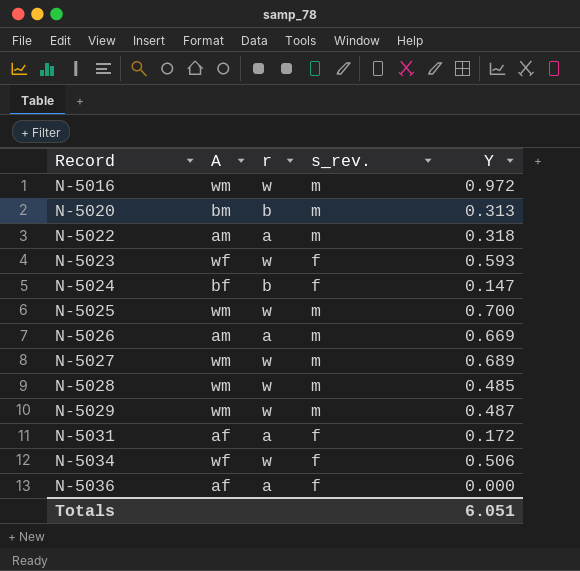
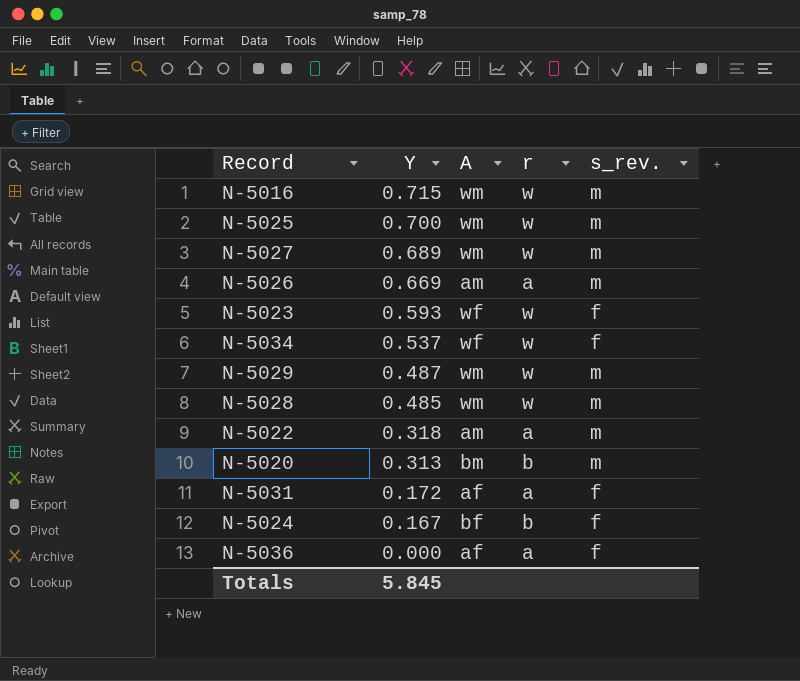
row order: Record ascending -> Y descending
column Y | position: 5 -> 2
N-5016 | Y: 0.972 -> 0.715
N-5034 | Y: 0.506 -> 0.537
N-5024 | Y: 0.147 -> 0.167
Totals | Y: 6.051 -> 5.845

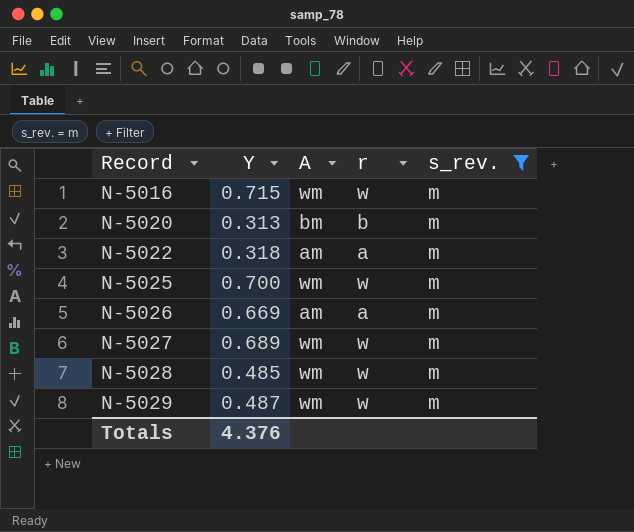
filter: none -> s_rev. = m
row order: Y descending -> Record ascending
Totals | Y: 5.845 -> 4.376

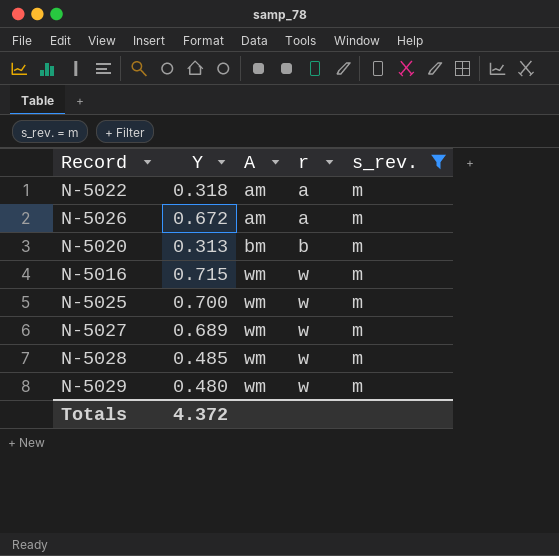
row order: Record ascending -> A ascending
N-5026 | Y: 0.669 -> 0.672
N-5029 | Y: 0.487 -> 0.480
Totals | Y: 4.376 -> 4.372

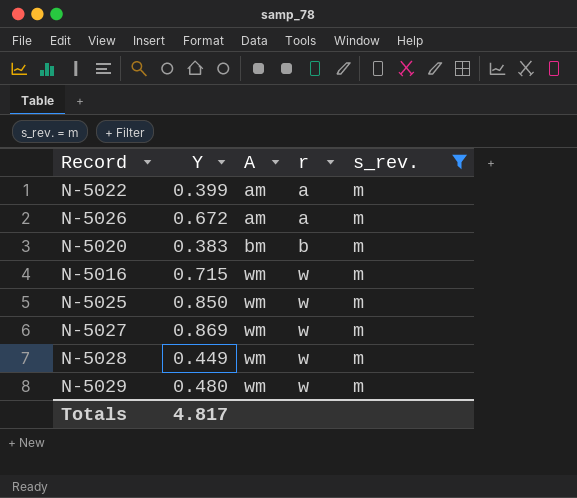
N-5022 | Y: 0.318 -> 0.399
N-5020 | Y: 0.313 -> 0.383
N-5025 | Y: 0.700 -> 0.850
N-5027 | Y: 0.689 -> 0.869
N-5028 | Y: 0.485 -> 0.449
Totals | Y: 4.372 -> 4.817

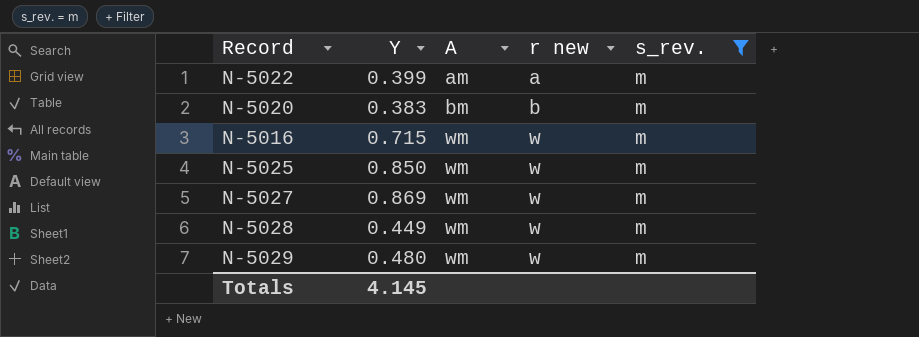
column name: r -> r new
row N-5026: 0.672 | am | a | m -> none
Totals | Y: 4.817 -> 4.145

